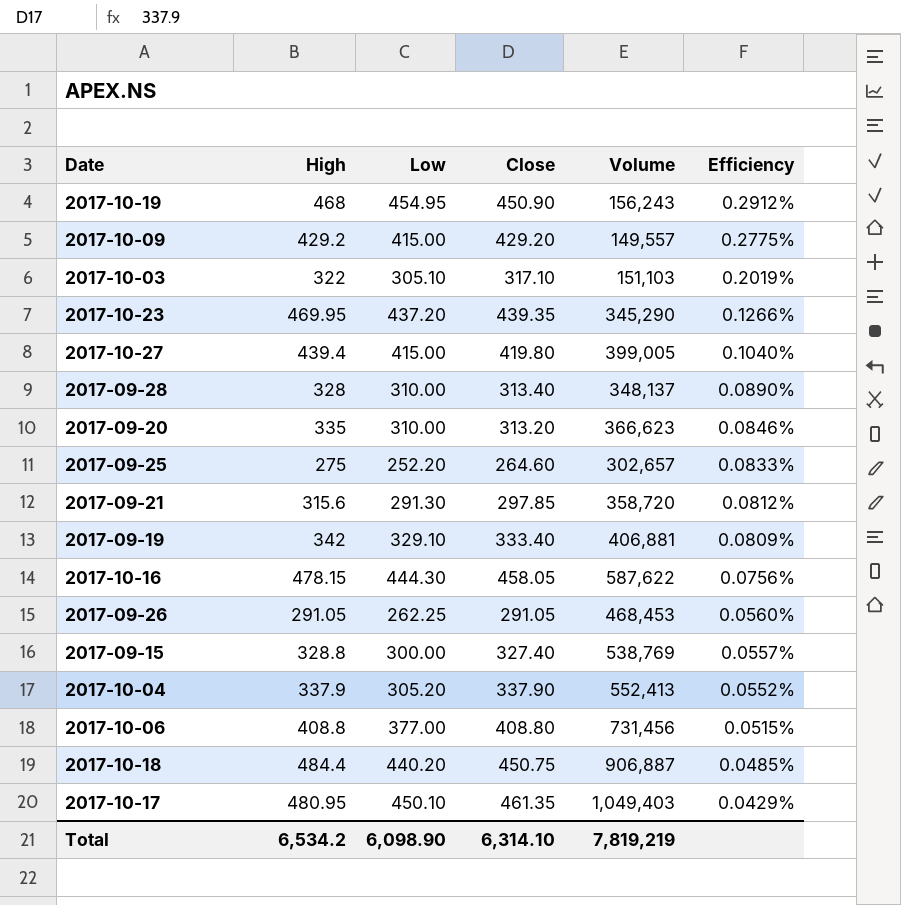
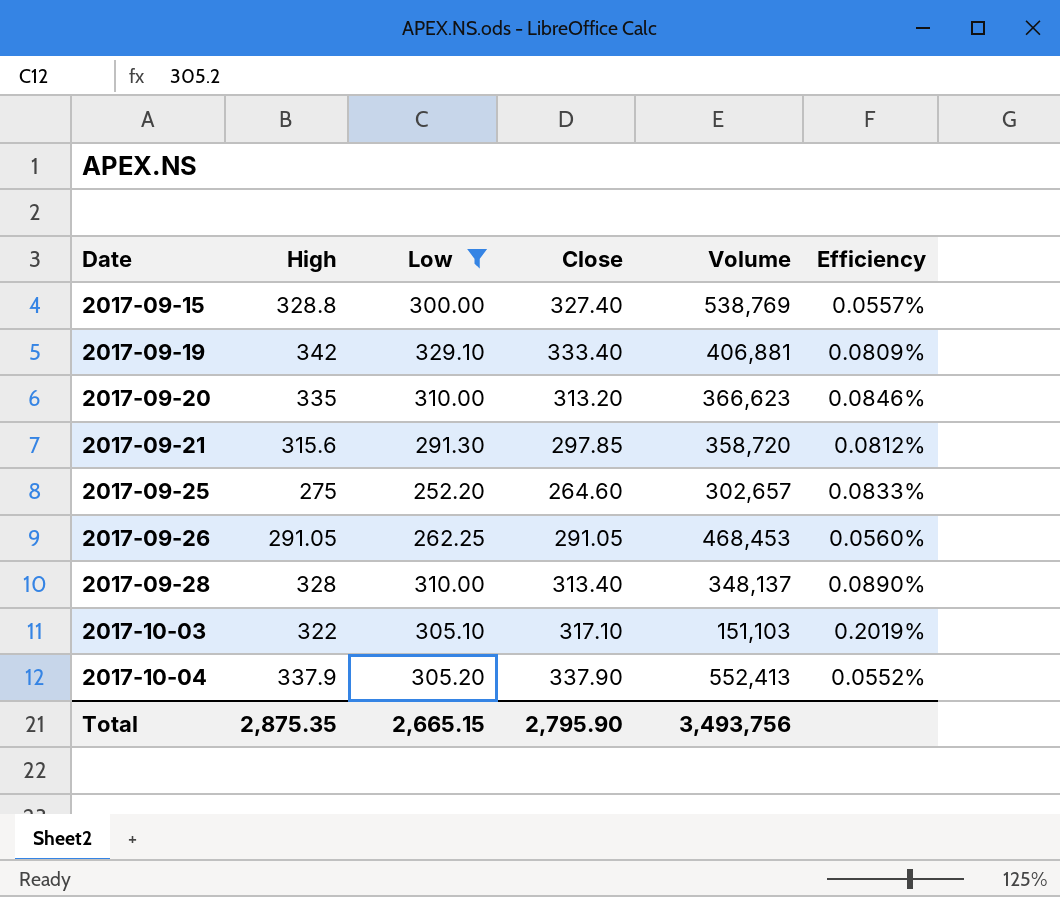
filter: none -> Low <= 329.10
row order: Efficiency descending -> Date ascending
Total | High: 6,534.2 -> 2,875.35
Total | Low: 6,098.90 -> 2,665.15
Total | Close: 6,314.10 -> 2,795.90
Total | Volume: 7,819,219 -> 3,493,756

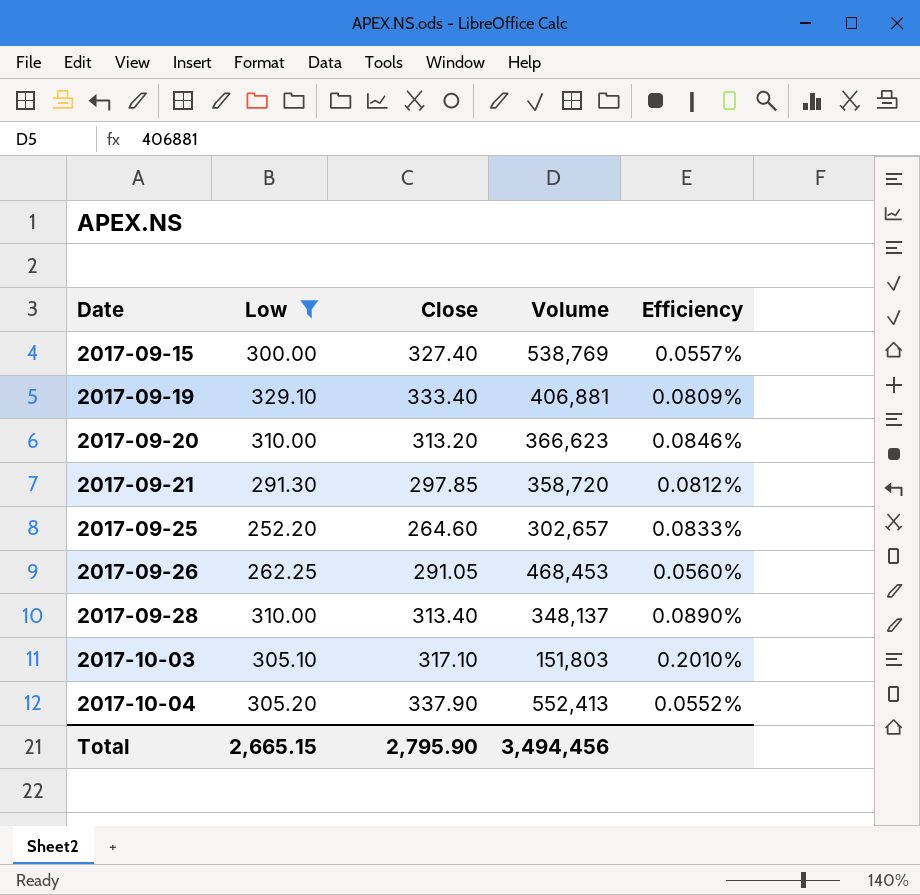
column High | position: 2 -> none
2017-10-03 | Volume: 151,103 -> 151,803
2017-10-03 | Efficiency: 0.2019% -> 0.2010%
Total | Volume: 3,493,756 -> 3,494,456

